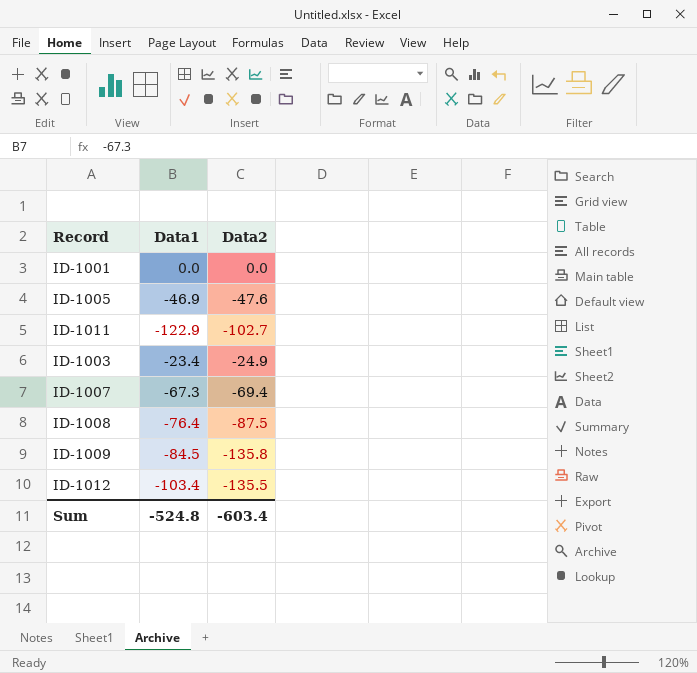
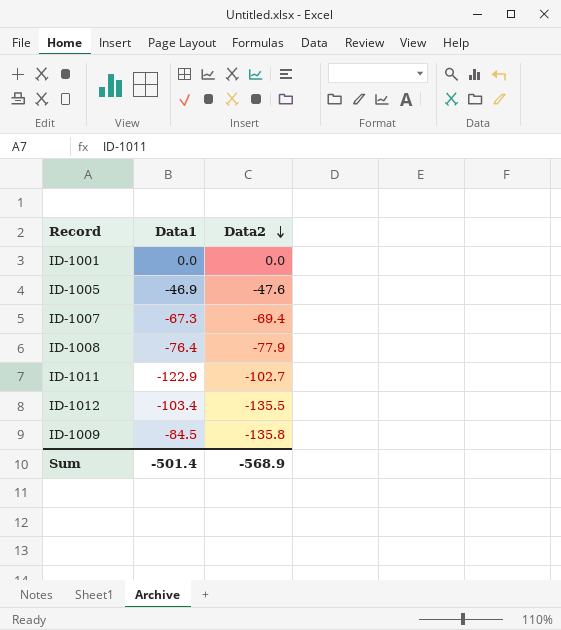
row order: none -> Data2 descending
row ID-1003: -23.4 | -24.9 -> none
ID-1008 | Data2: -87.5 -> -77.9
Sum | Data1: -524.8 -> -501.4
Sum | Data2: -603.4 -> -568.9

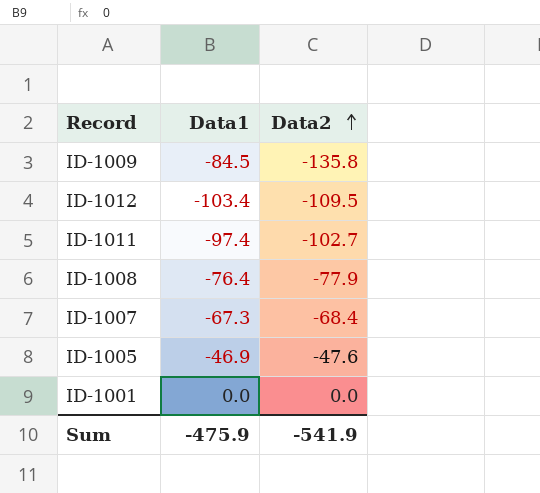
row order: Data2 descending -> Data2 ascending
ID-1012 | Data2: -135.5 -> -109.5
ID-1011 | Data1: -122.9 -> -97.4
ID-1007 | Data2: -69.4 -> -68.4
Sum | Data1: -501.4 -> -475.9
Sum | Data2: -568.9 -> -541.9

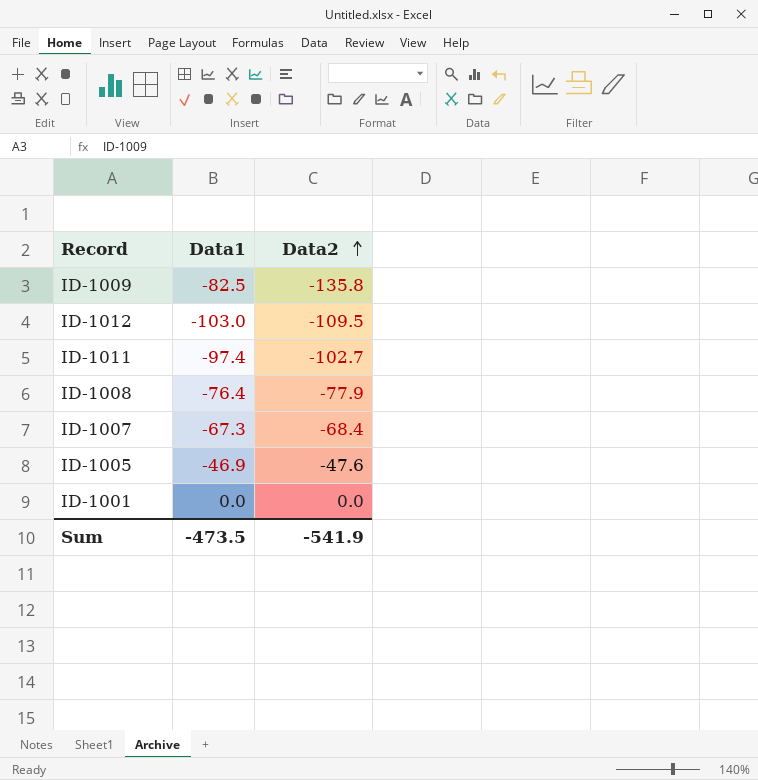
ID-1009 | Data1: -84.5 -> -82.5
ID-1012 | Data1: -103.4 -> -103.0
Sum | Data1: -475.9 -> -473.5

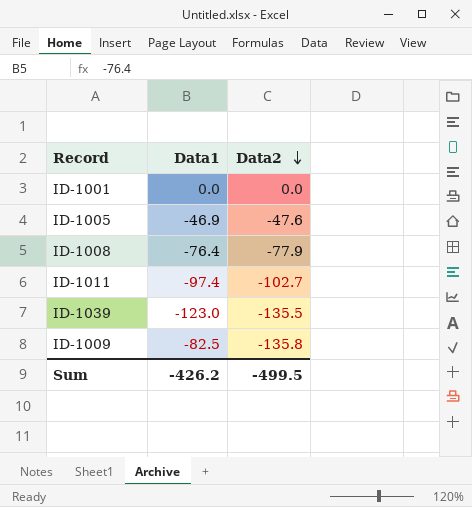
row order: Data2 ascending -> Data2 descending
row ID-1012: -103.0 | -109.5 -> none
row ID-1007: -67.3 | -68.4 -> none
row ID-1039: none -> -123.0 | -135.5
Sum | Data1: -473.5 -> -426.2
Sum | Data2: -541.9 -> -499.5

